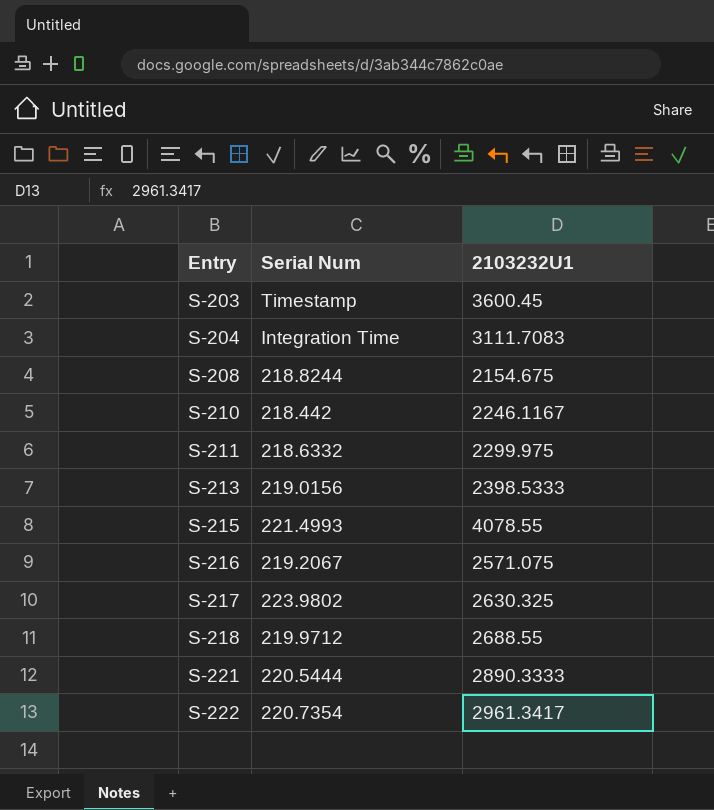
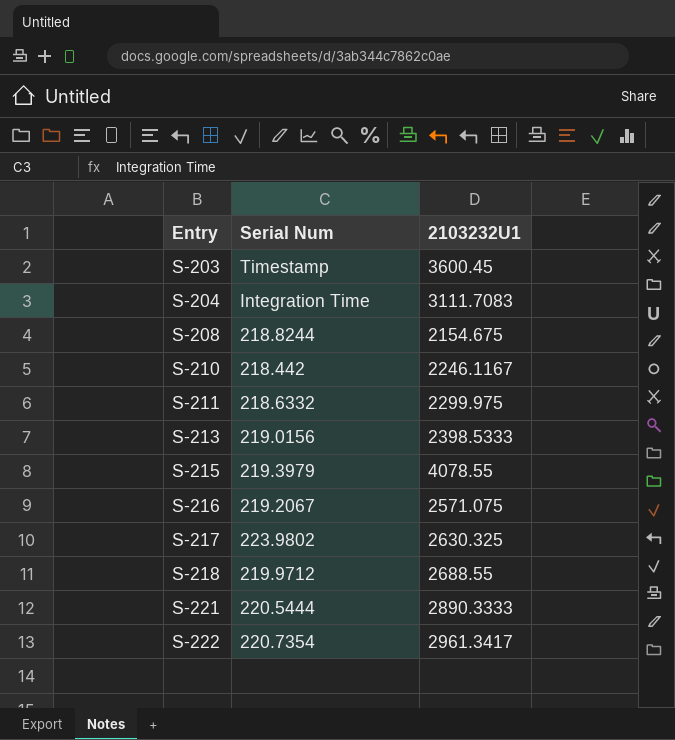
S-215 | Serial Num: 221.4993 -> 219.3979

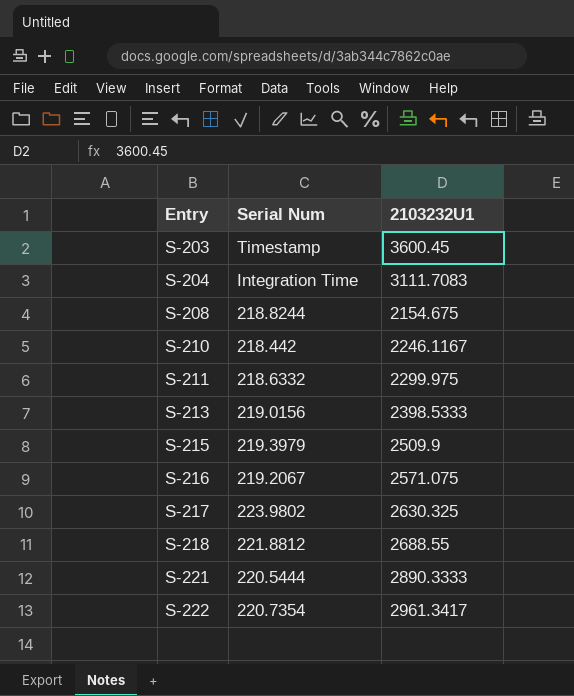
S-215 | 2103232U1: 4078.55 -> 2509.9
S-218 | Serial Num: 219.9712 -> 221.8812

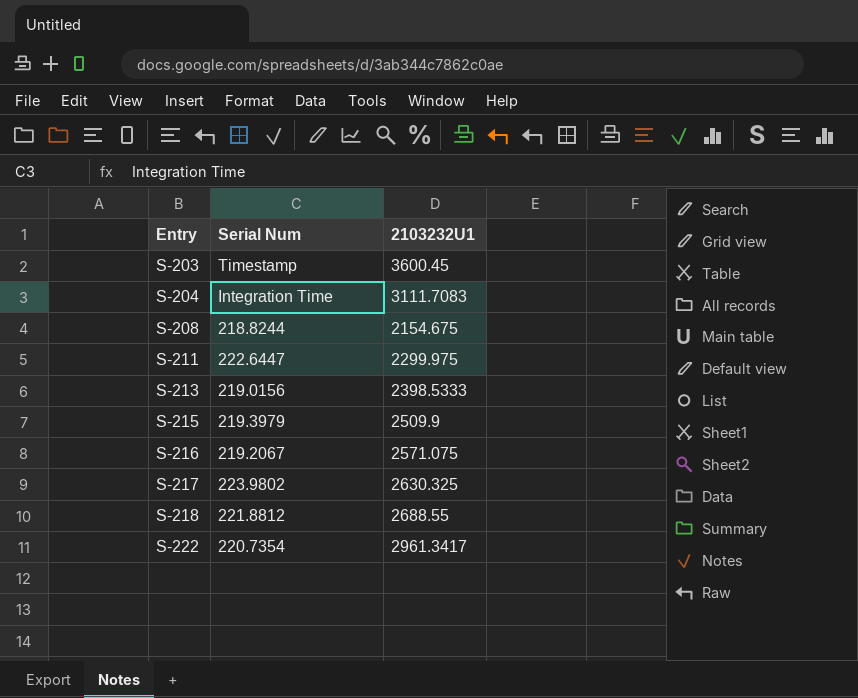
row S-210: 218.442 | 2246.1167 -> none
row S-221: 220.5444 | 2890.3333 -> none
S-211 | Serial Num: 218.6332 -> 222.6447

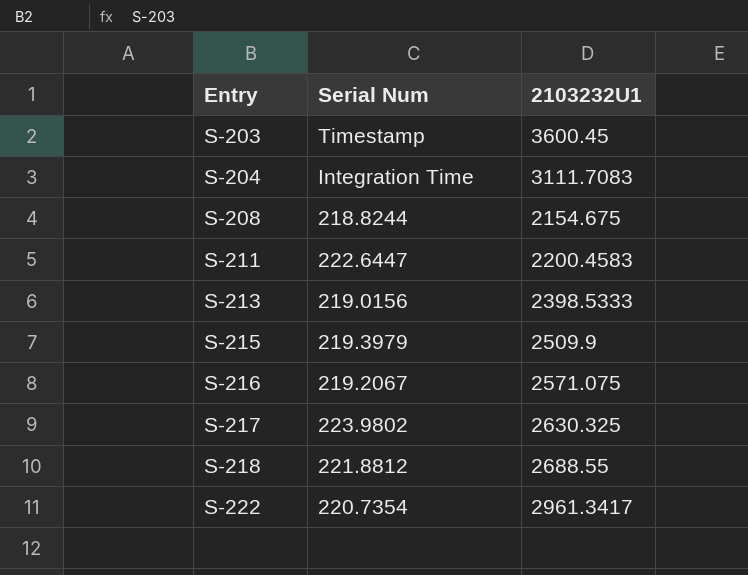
S-211 | 2103232U1: 2299.975 -> 2200.4583

